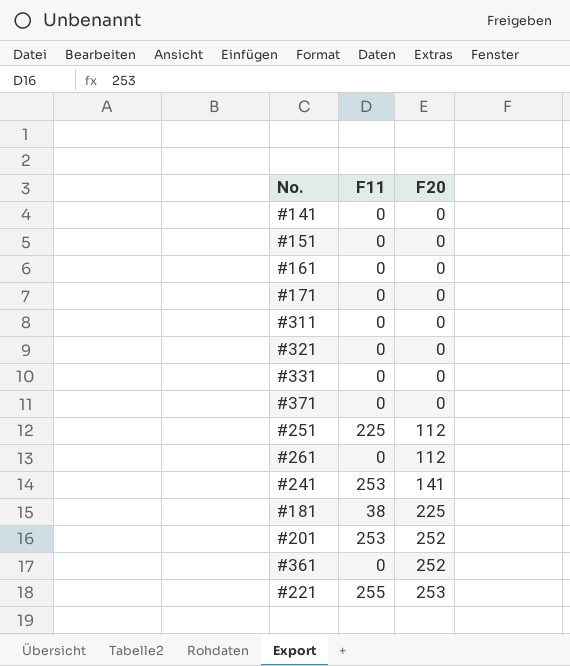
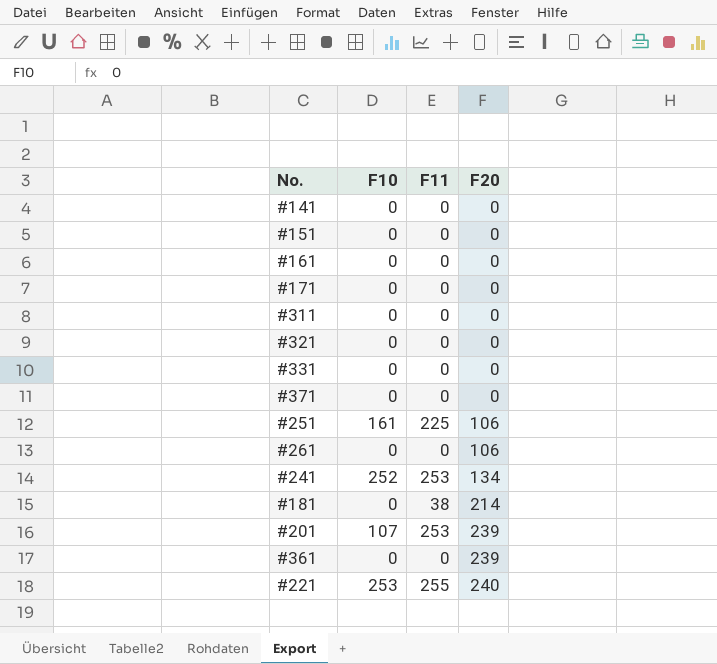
column F10 | position: none -> 2
#251 | F20: 112 -> 106
#261 | F20: 112 -> 106
#241 | F20: 141 -> 134
#181 | F20: 225 -> 214
#201 | F20: 252 -> 239
#361 | F20: 252 -> 239
#221 | F20: 253 -> 240

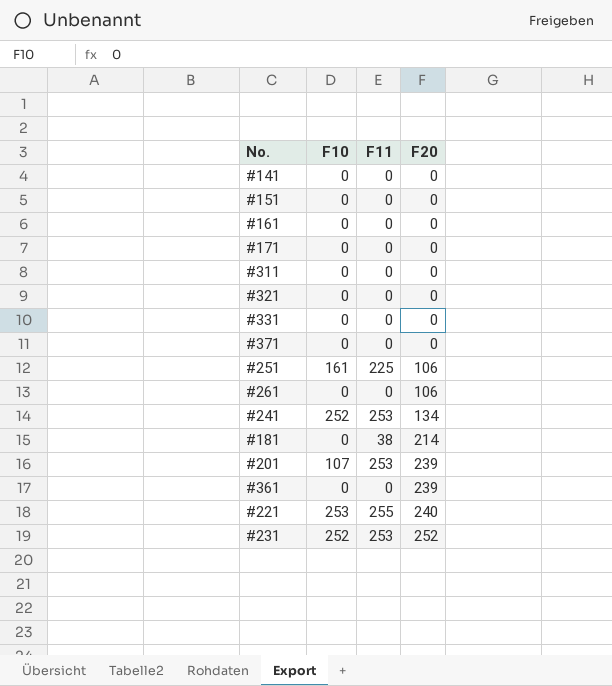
row #231: none -> 252 | 253 | 252

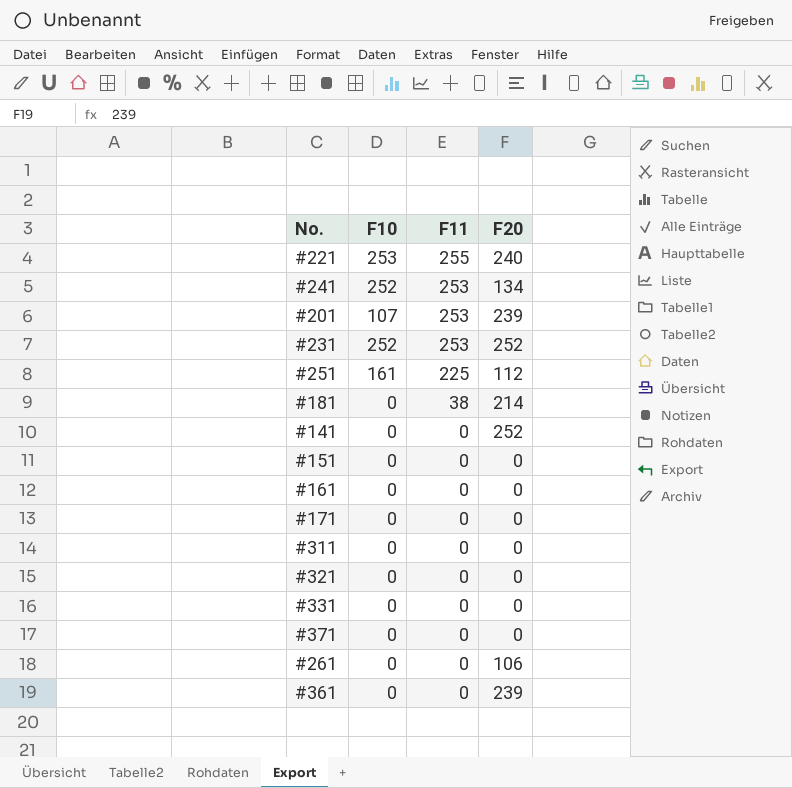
row order: F20 ascending -> F11 descending
#251 | F20: 106 -> 112
#141 | F20: 0 -> 252

